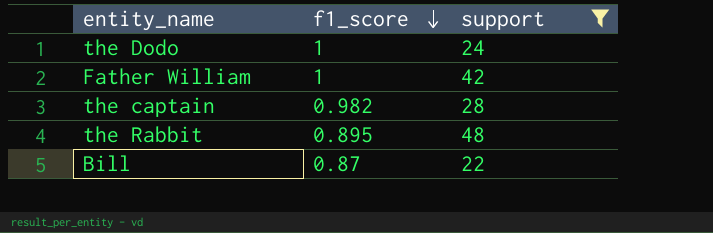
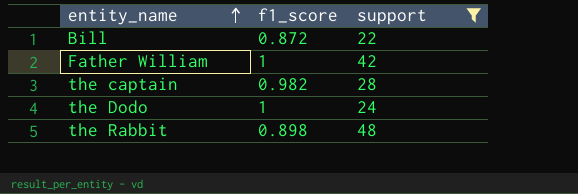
row order: f1_score descending -> entity_name ascending
Bill | f1_score: 0.87 -> 0.872
the Rabbit | f1_score: 0.895 -> 0.898

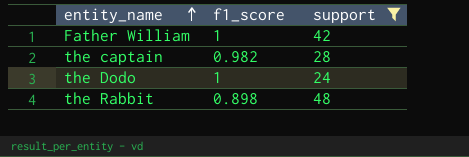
row Bill: 0.872 | 22 -> none

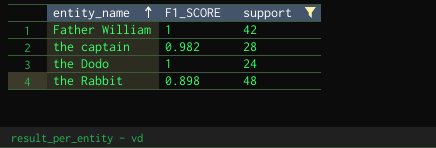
column name: f1_score -> F1_SCORE

